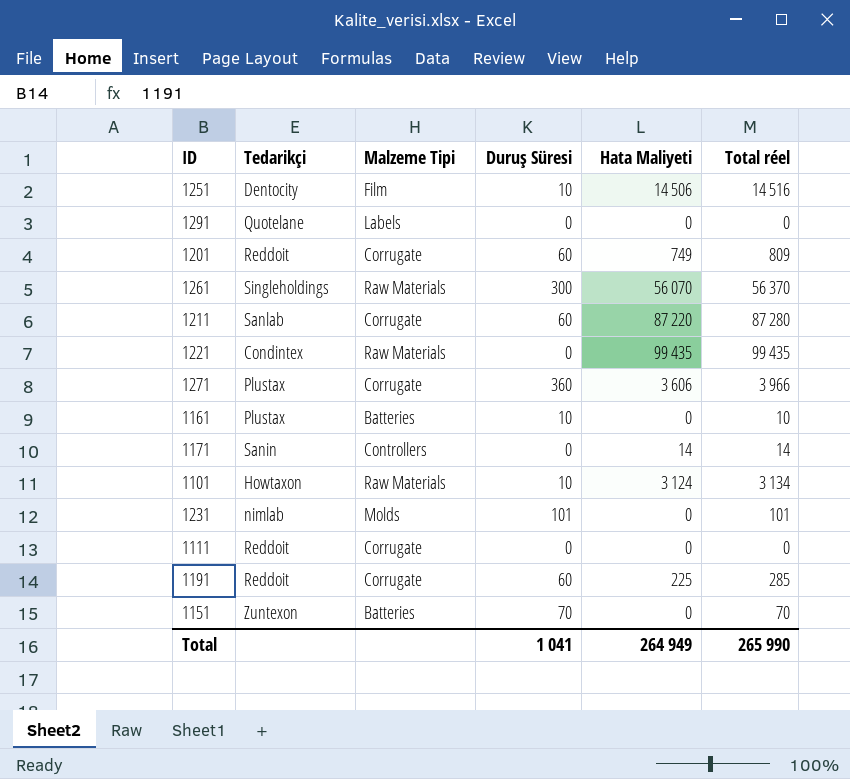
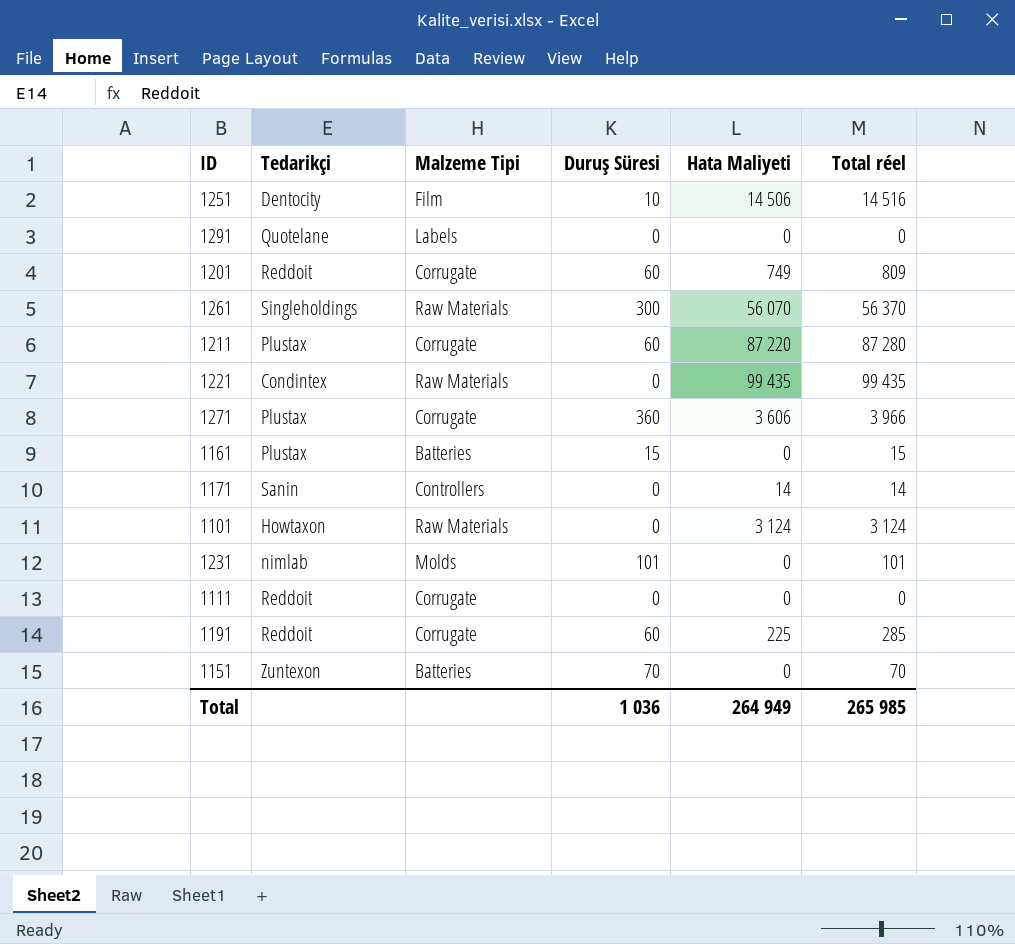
1211 | Tedarikçi: Sanlab -> Plustax
1161 | Duruş Süresi: 10 -> 15
1161 | Total réel: 10 -> 15
1101 | Duruş Süresi: 10 -> 0
1101 | Total réel: 3 134 -> 3 124
Total | Duruş Süresi: 1 041 -> 1 036
Total | Total réel: 265 990 -> 265 985

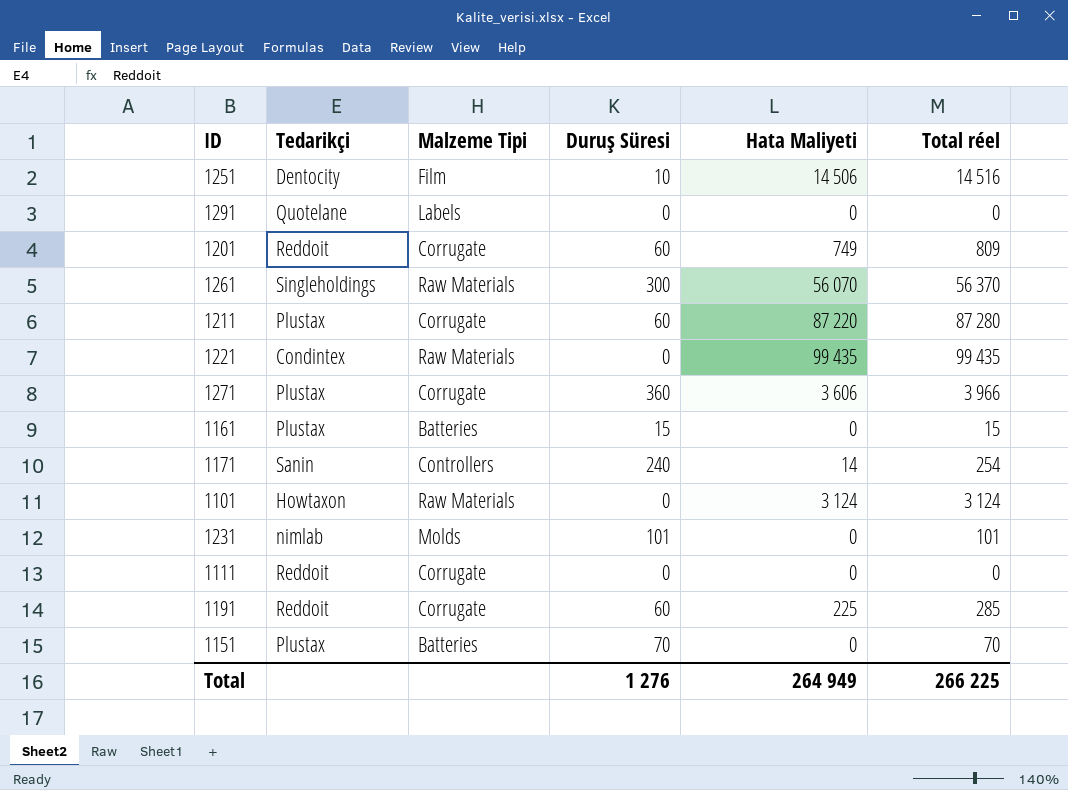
1171 | Duruş Süresi: 0 -> 240
1171 | Total réel: 14 -> 254
1151 | Tedarikçi: Zuntexon -> Plustax
Total | Duruş Süresi: 1 036 -> 1 276
Total | Total réel: 265 985 -> 266 225

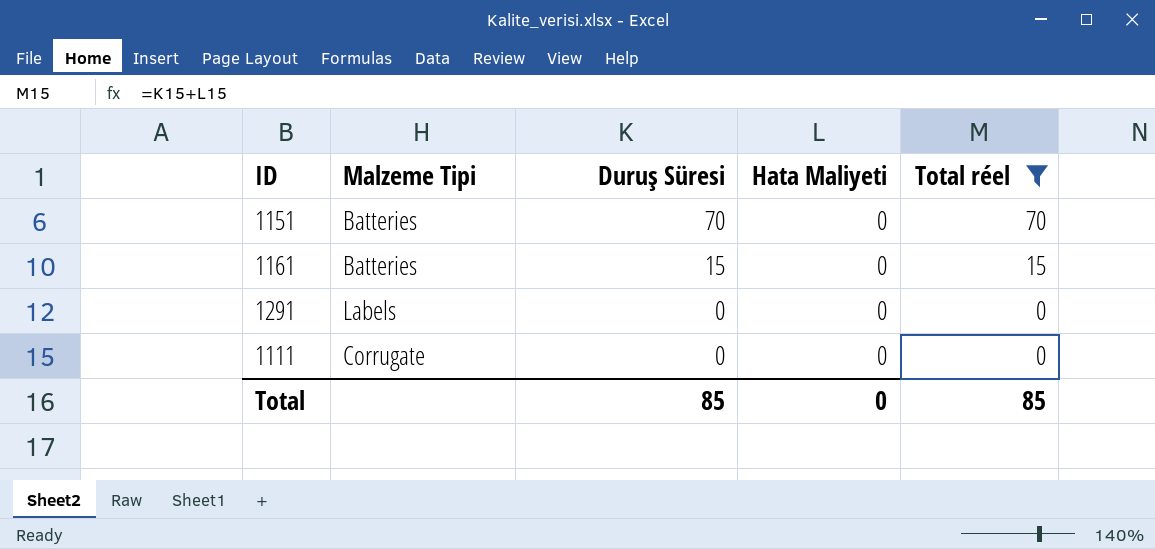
filter: none -> Total réel <= 70
row order: none -> Duruş Süresi descending
column Tedarikçi | position: 2 -> none
Total | Duruş Süresi: 1 276 -> 85
Total | Hata Maliyeti: 264 949 -> 0
Total | Total réel: 266 225 -> 85

